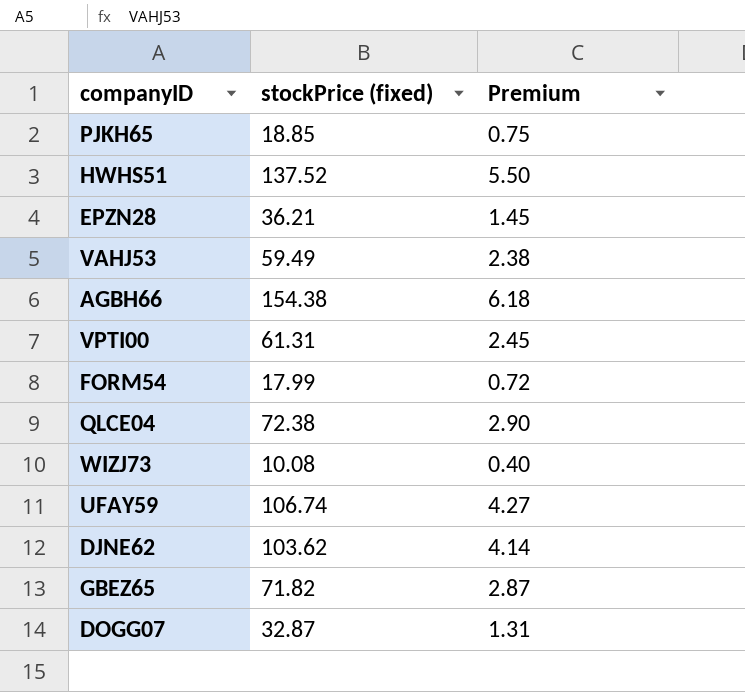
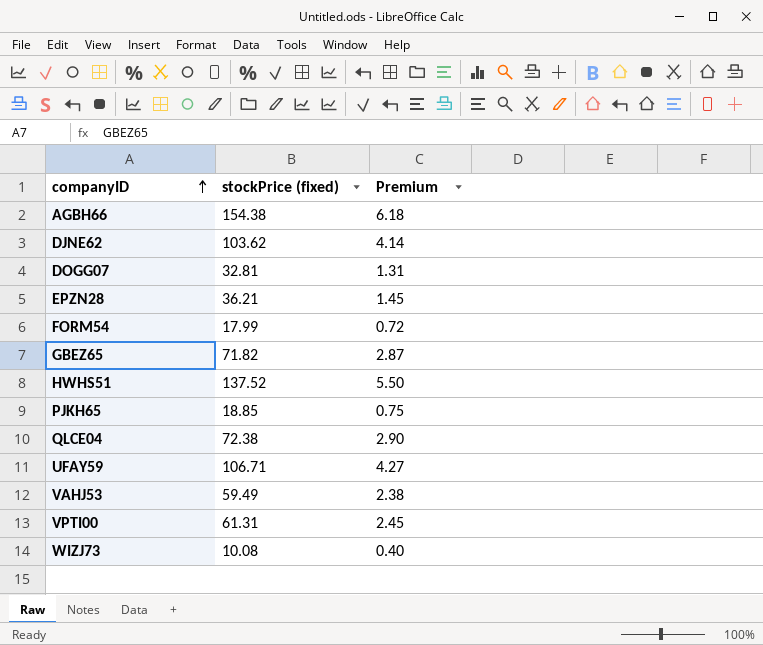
row order: none -> companyID ascending
DOGG07 | stockPrice (fixed): 32.87 -> 32.81
UFAY59 | stockPrice (fixed): 106.74 -> 106.71

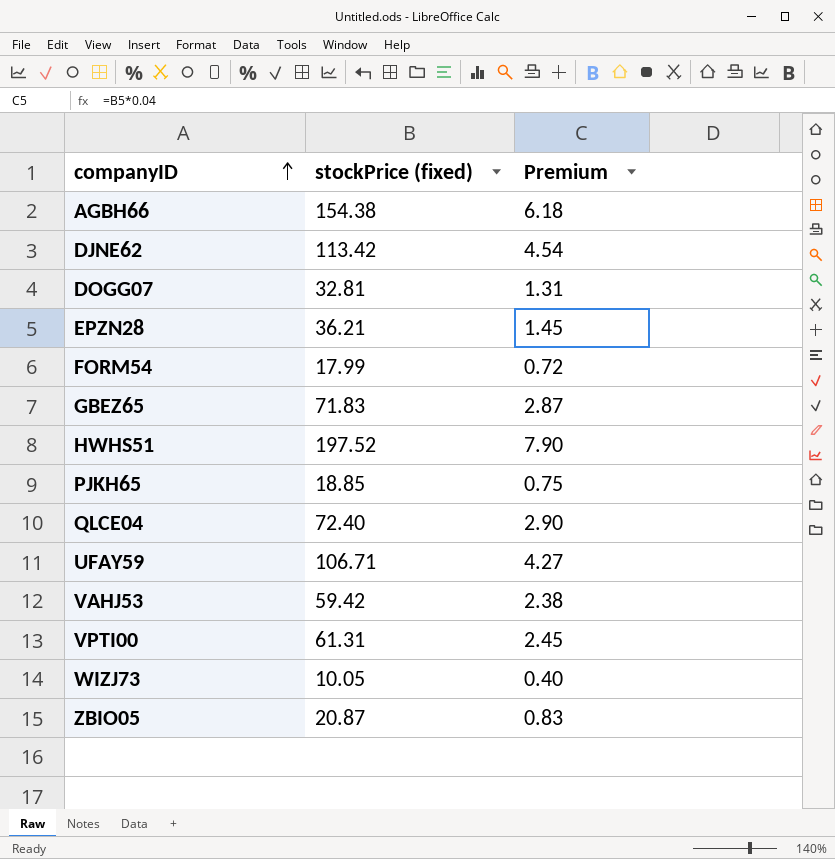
DJNE62 | stockPrice (fixed): 103.62 -> 113.42
DJNE62 | Premium: 4.14 -> 4.54
GBEZ65 | stockPrice (fixed): 71.82 -> 71.83
HWHS51 | stockPrice (fixed): 137.52 -> 197.52
HWHS51 | Premium: 5.50 -> 7.90
QLCE04 | stockPrice (fixed): 72.38 -> 72.40
VAHJ53 | stockPrice (fixed): 59.49 -> 59.42
WIZJ73 | stockPrice (fixed): 10.08 -> 10.05
row ZBIO05: none -> 20.87 | 0.83

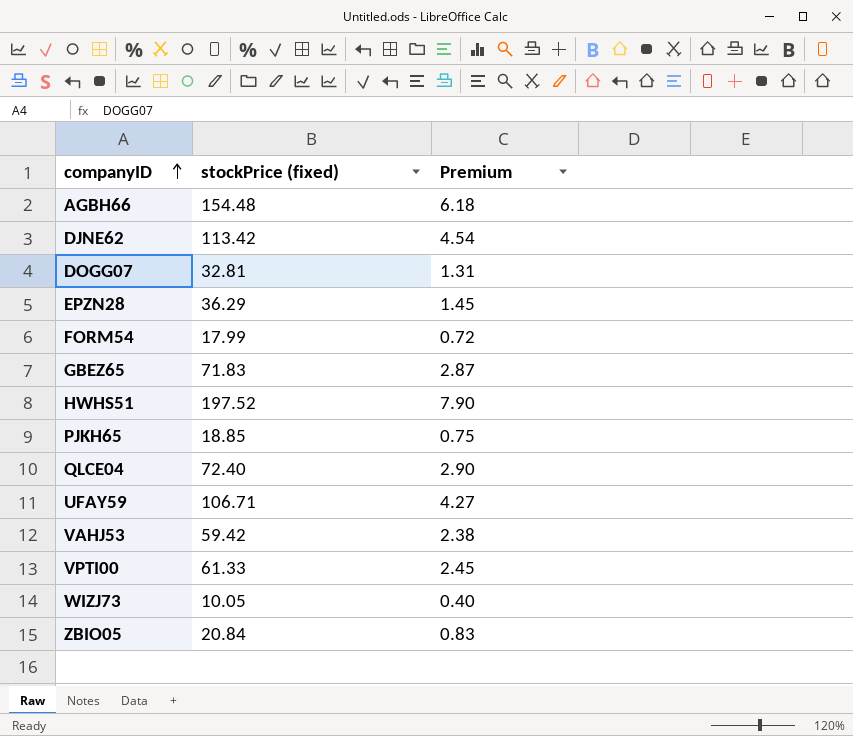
AGBH66 | stockPrice (fixed): 154.38 -> 154.48
EPZN28 | stockPrice (fixed): 36.21 -> 36.29
VPTI00 | stockPrice (fixed): 61.31 -> 61.33
ZBIO05 | stockPrice (fixed): 20.87 -> 20.84

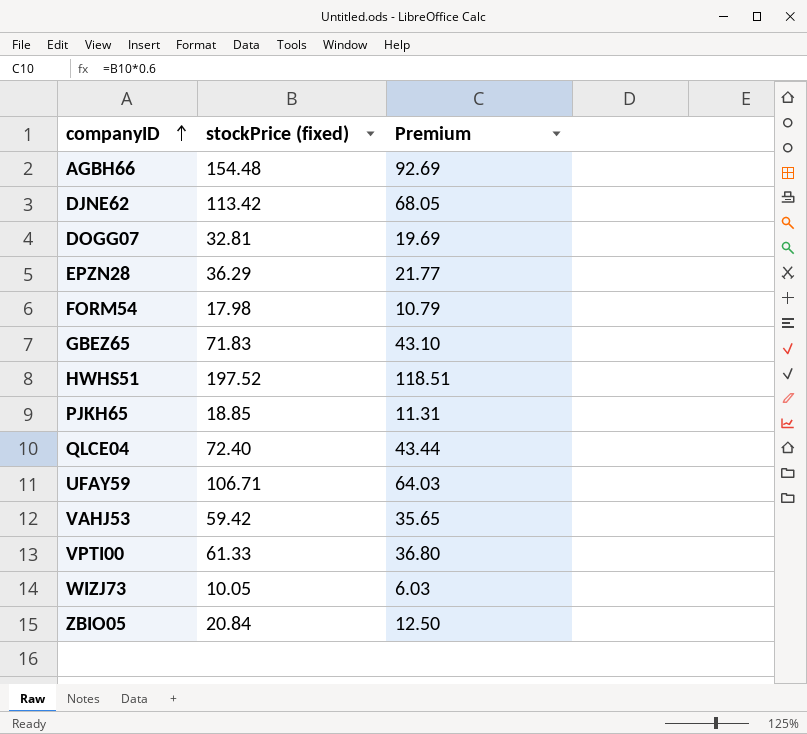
column Premium | formula: [stockPrice (fixed)] * 0.04 -> [stockPrice (fixed)] * 0.6
FORM54 | stockPrice (fixed): 17.99 -> 17.98

